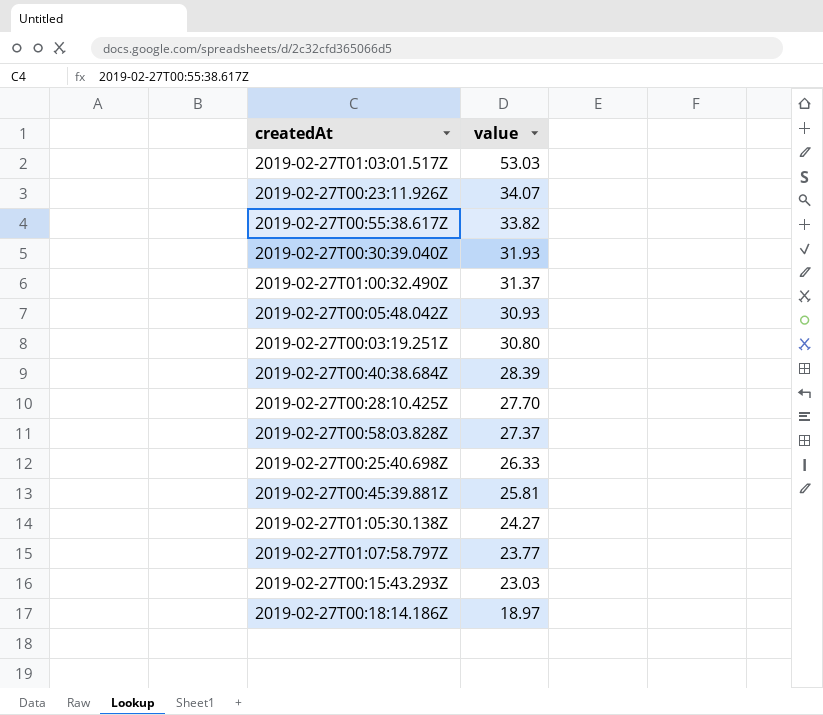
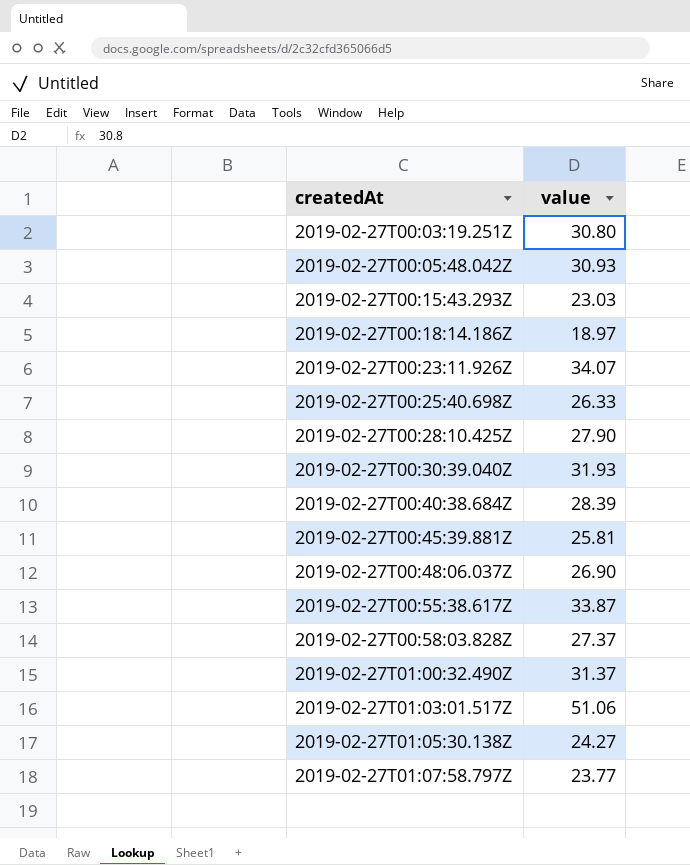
row order: value descending -> createdAt ascending
2019-02-27T00:28:10.425Z | value: 27.70 -> 27.90
row 2019-02-27T00:48:06.037Z: none -> 26.90
2019-02-27T00:55:38.617Z | value: 33.82 -> 33.87
2019-02-27T01:03:01.517Z | value: 53.03 -> 51.06

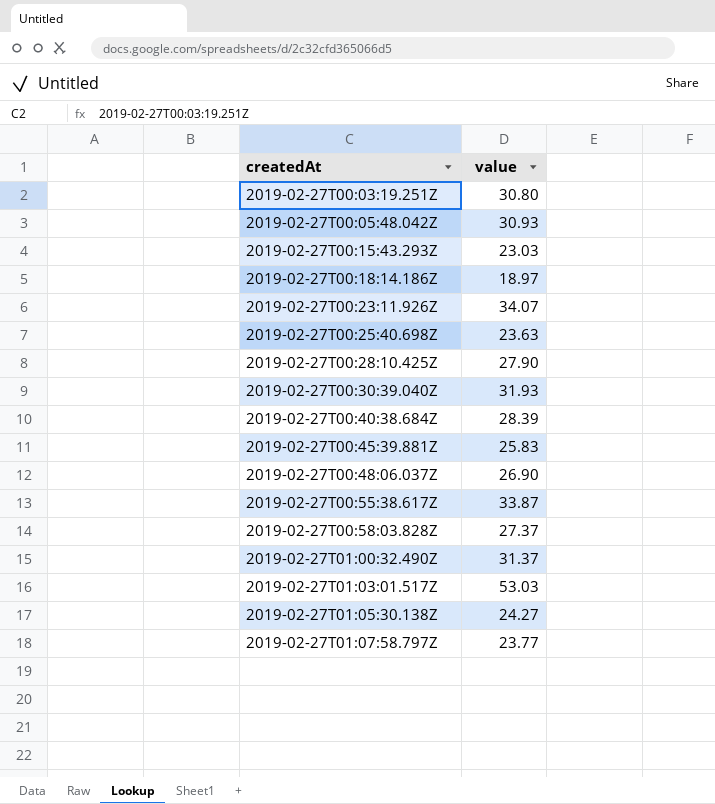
2019-02-27T00:25:40.698Z | value: 26.33 -> 23.63
2019-02-27T00:45:39.881Z | value: 25.81 -> 25.83
2019-02-27T01:03:01.517Z | value: 51.06 -> 53.03

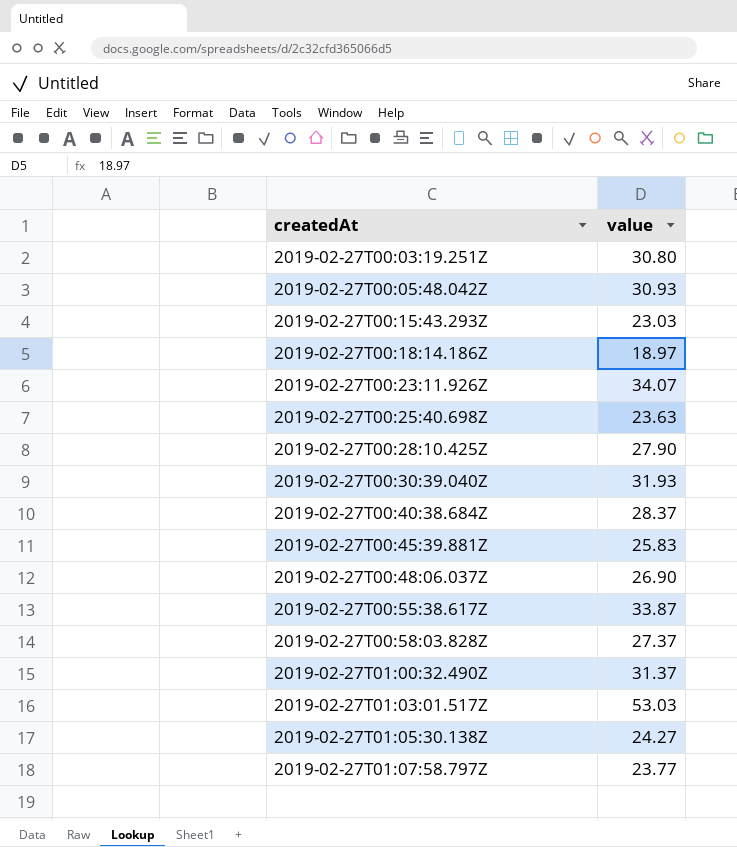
2019-02-27T00:40:38.684Z | value: 28.39 -> 28.37

